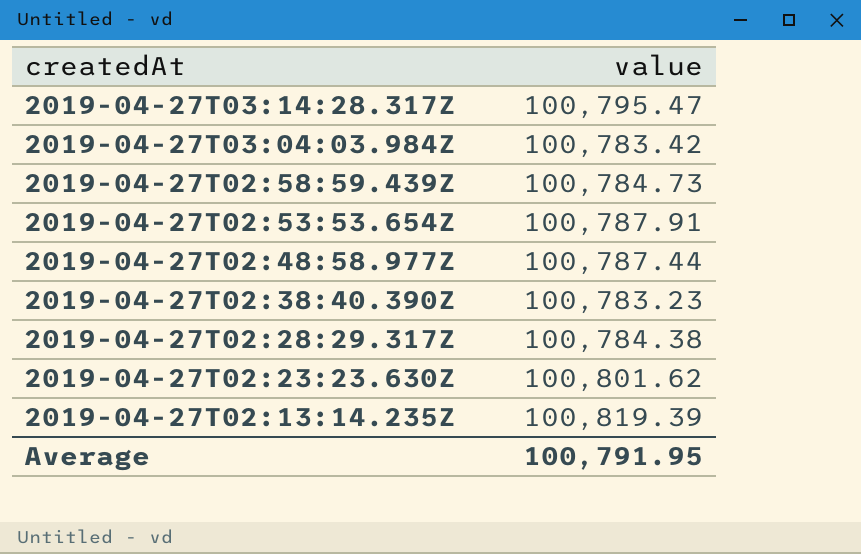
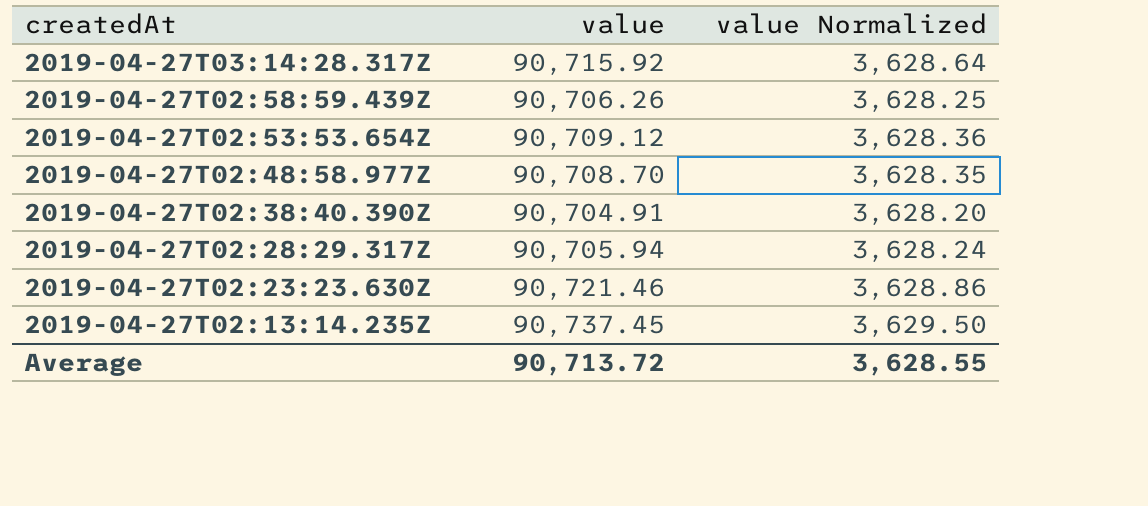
column value Normalized | formula: none -> [value] * 0.04
row 2019-04-27T03:04:03.984Z: 100,783.42 -> none
2019-04-27T03:14:28.317Z | value: 100,795.47 -> 90,715.92
2019-04-27T02:58:59.439Z | value: 100,784.73 -> 90,706.26
2019-04-27T02:53:53.654Z | value: 100,787.91 -> 90,709.12
2019-04-27T02:48:58.977Z | value: 100,787.44 -> 90,708.70
2019-04-27T02:38:40.390Z | value: 100,783.23 -> 90,704.91
2019-04-27T02:28:29.317Z | value: 100,784.38 -> 90,705.94
2019-04-27T02:23:23.630Z | value: 100,801.62 -> 90,721.46
2019-04-27T02:13:14.235Z | value: 100,819.39 -> 90,737.45
Average | value: 100,791.95 -> 90,713.72

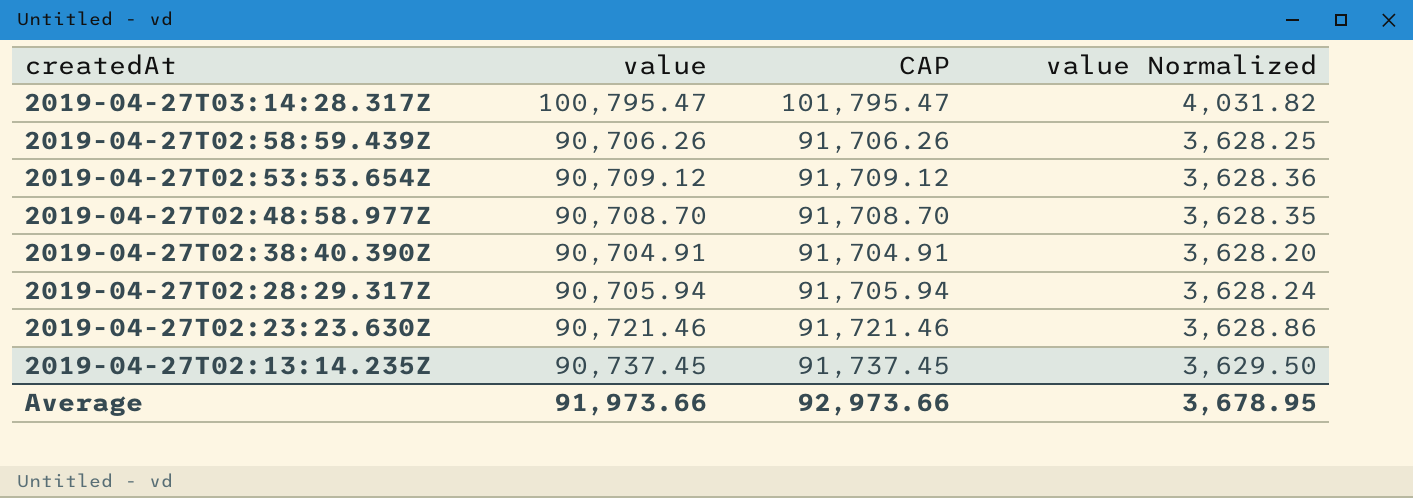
column CAP | formula: none -> [value] + 1000
2019-04-27T03:14:28.317Z | value: 90,715.92 -> 100,795.47
2019-04-27T03:14:28.317Z | value Normalized: 3,628.64 -> 4,031.82
Average | value: 90,713.72 -> 91,973.66
Average | value Normalized: 3,628.55 -> 3,678.95

